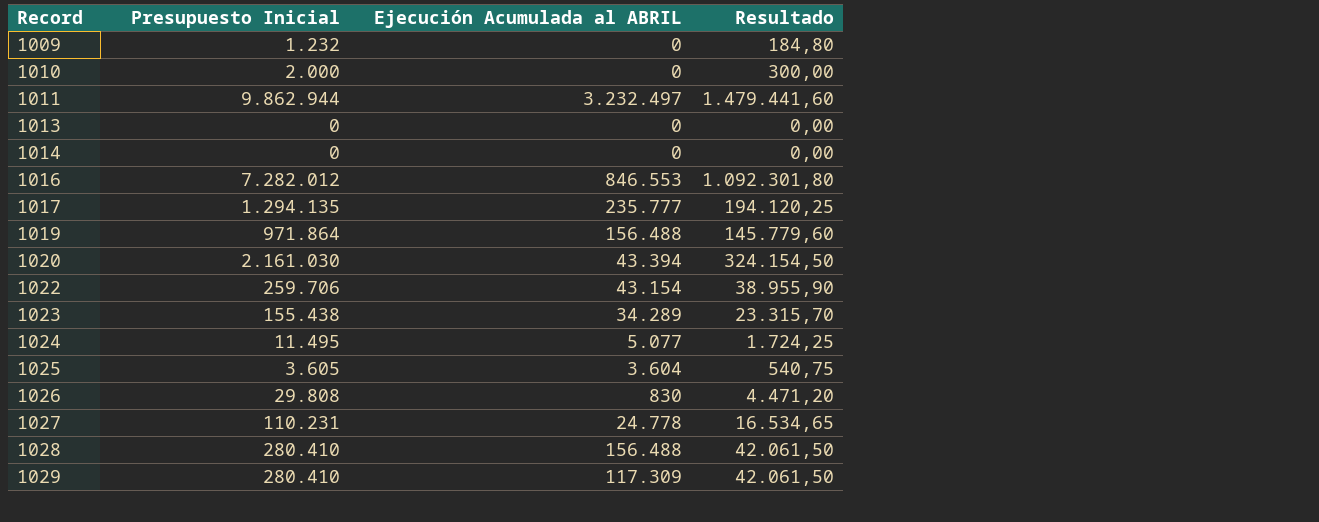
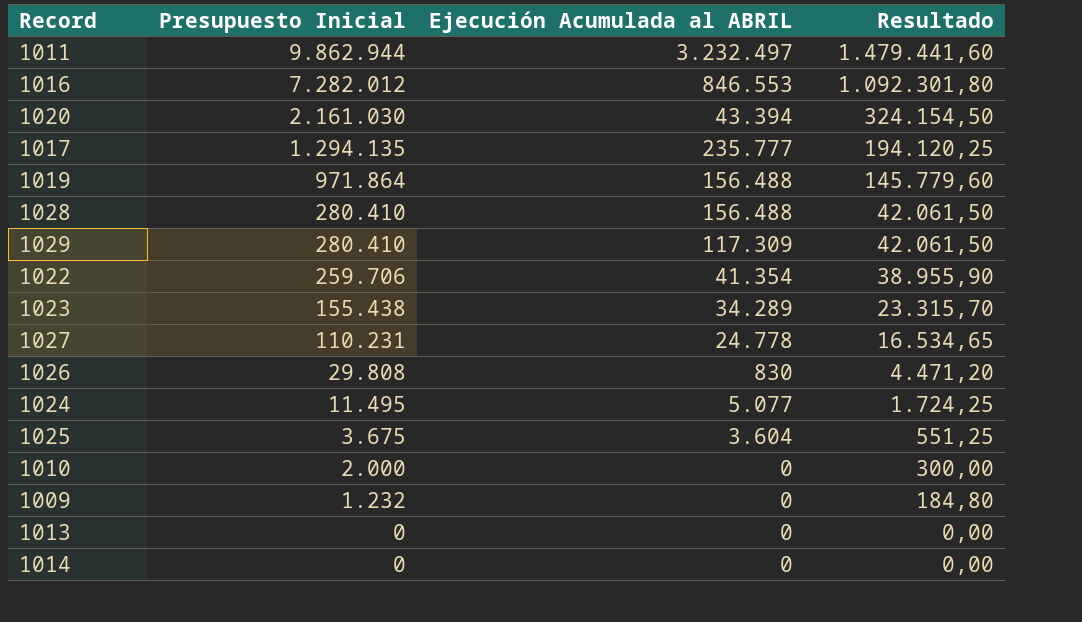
row order: Record ascending -> Presupuesto Inicial descending
1022 | Ejecución Acumulada al ABRIL: 43.154 -> 41.354
1025 | Presupuesto Inicial: 3.605 -> 3.675
1025 | Resultado: 540,75 -> 551,25

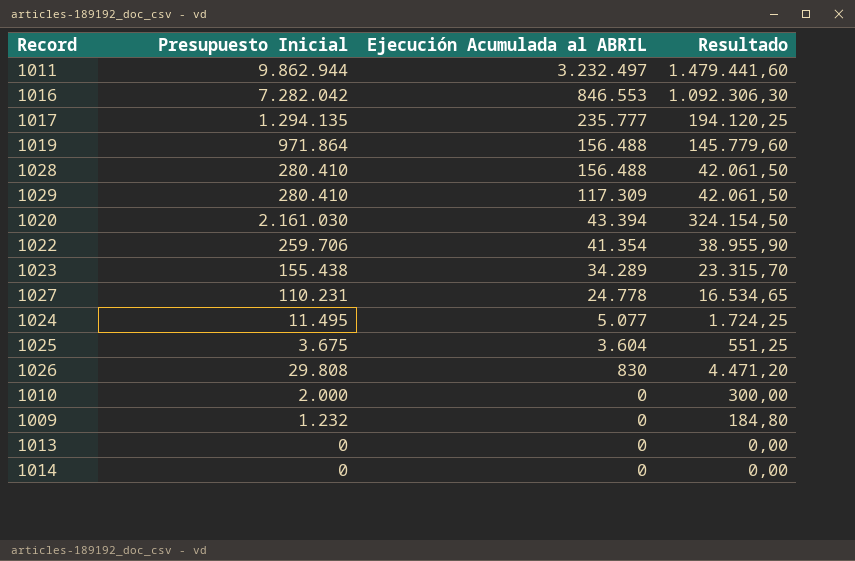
row order: Presupuesto Inicial descending -> Ejecución Acumulada al ABRIL descending
1016 | Presupuesto Inicial: 7.282.012 -> 7.282.042
1016 | Resultado: 1.092.301,80 -> 1.092.306,30

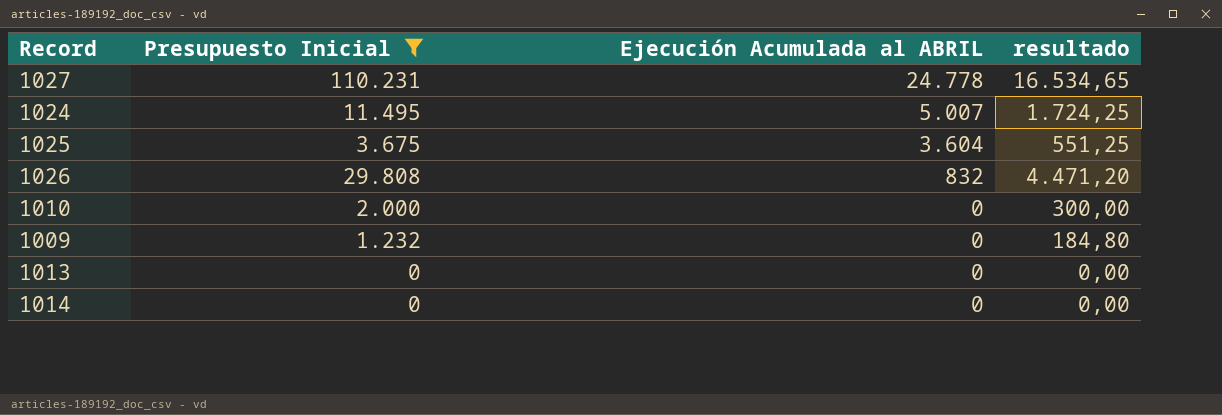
filter: none -> Presupuesto Inicial <= 110.231
column name: Resultado -> resultado
1024 | Ejecución Acumulada al ABRIL: 5.077 -> 5.007
1026 | Ejecución Acumulada al ABRIL: 830 -> 832

